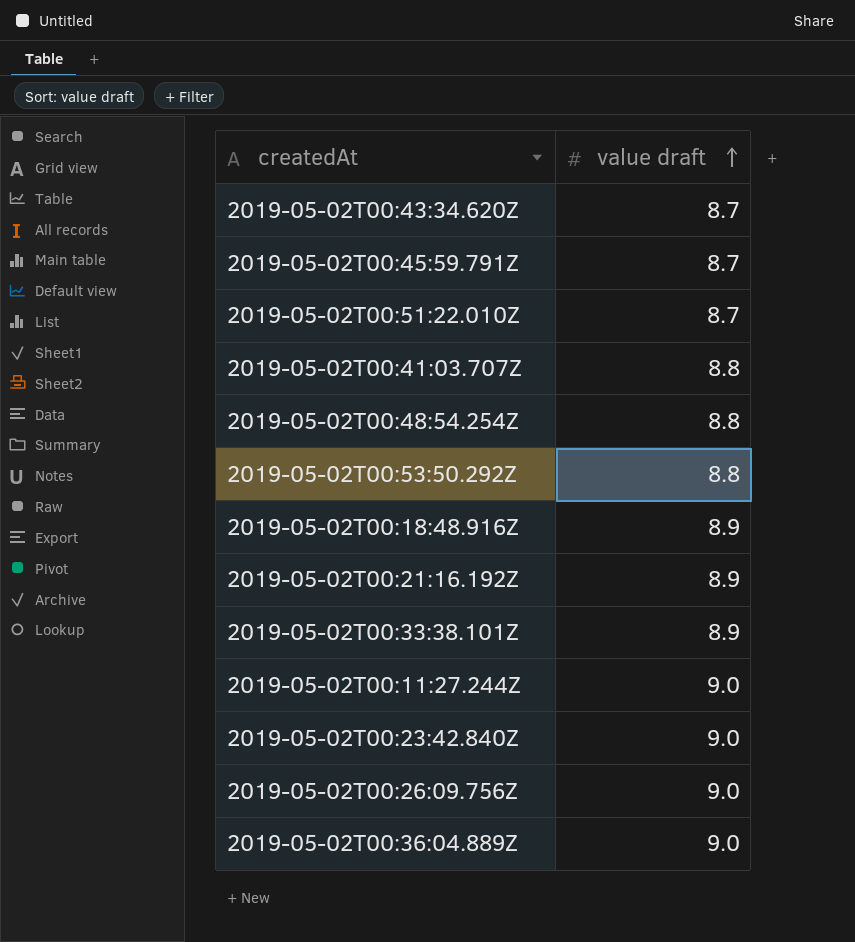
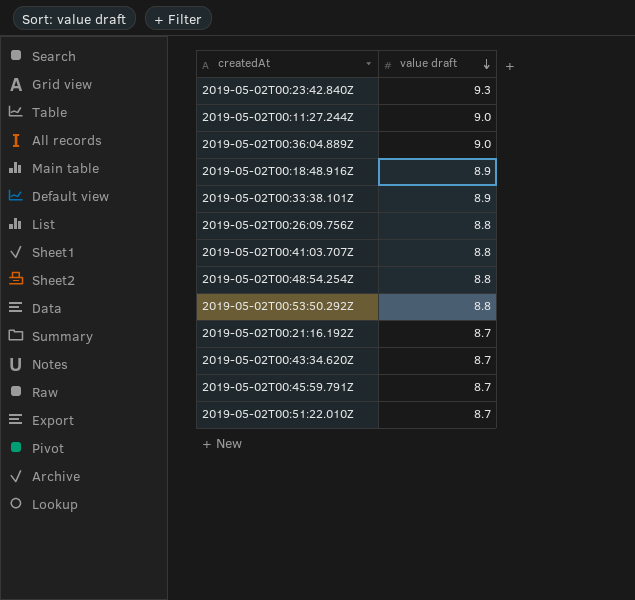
row order: value draft ascending -> value draft descending
2019-05-02T00:23:42.840Z | value draft: 9.0 -> 9.3
2019-05-02T00:26:09.756Z | value draft: 9.0 -> 8.8
2019-05-02T00:21:16.192Z | value draft: 8.9 -> 8.7

